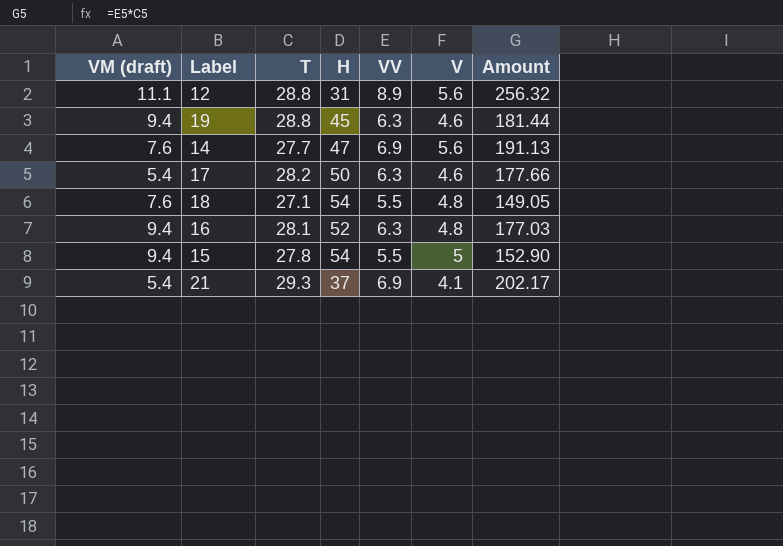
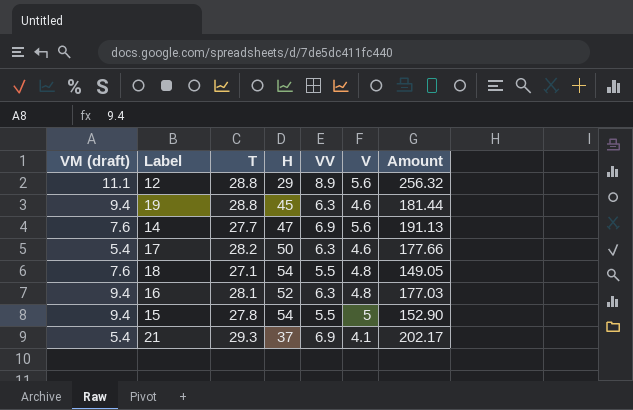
12 | H: 31 -> 29

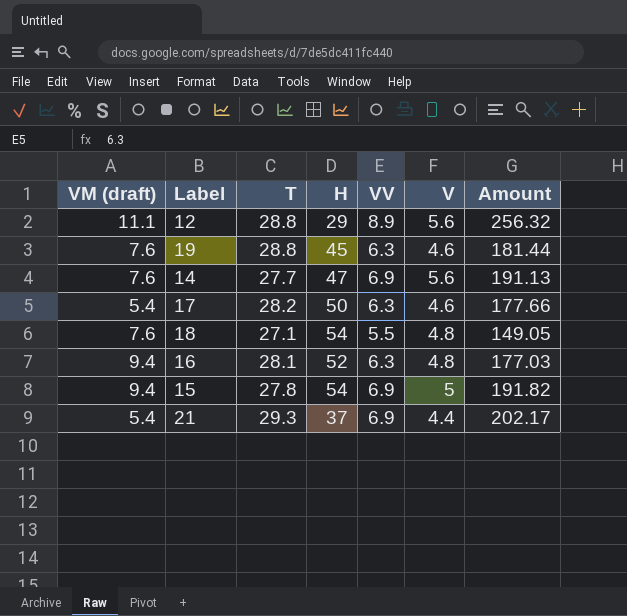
19 | VM (draft): 9.4 -> 7.6
15 | VV: 5.5 -> 6.9
15 | Amount: 152.90 -> 191.82
21 | V: 4.1 -> 4.4

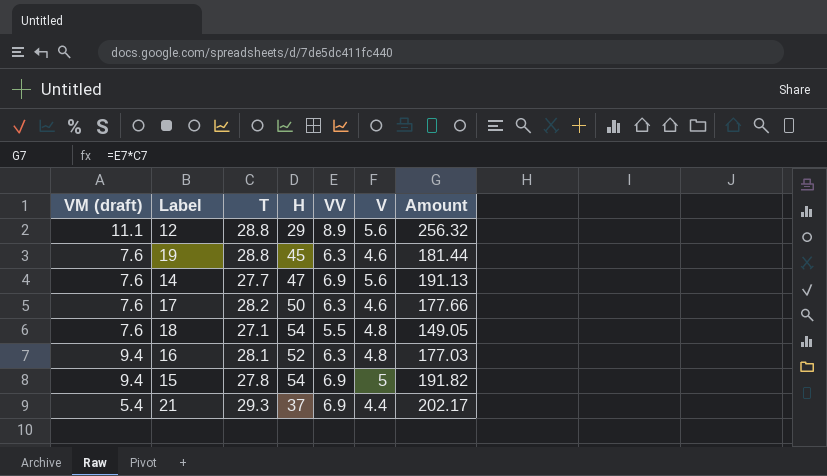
17 | VM (draft): 5.4 -> 7.6

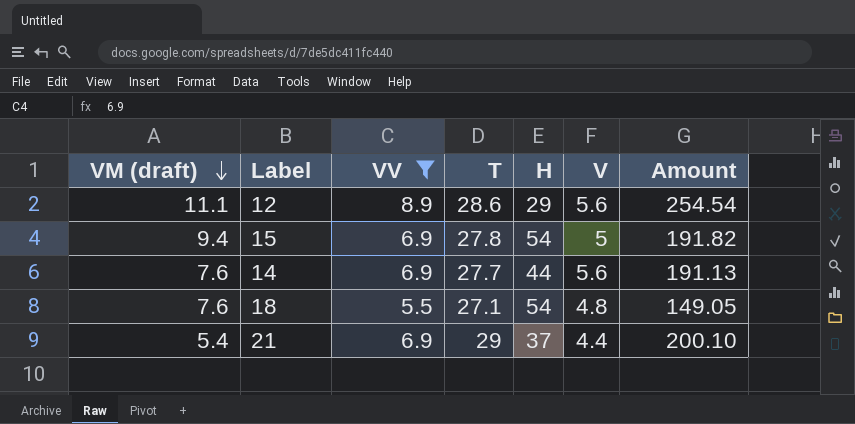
filter: none -> VV != 6.3
row order: none -> VM (draft) descending
column VV | position: 5 -> 3
12 | T: 28.8 -> 28.6
12 | Amount: 256.32 -> 254.54
14 | H: 47 -> 44
21 | T: 29.3 -> 29
21 | Amount: 202.17 -> 200.10

